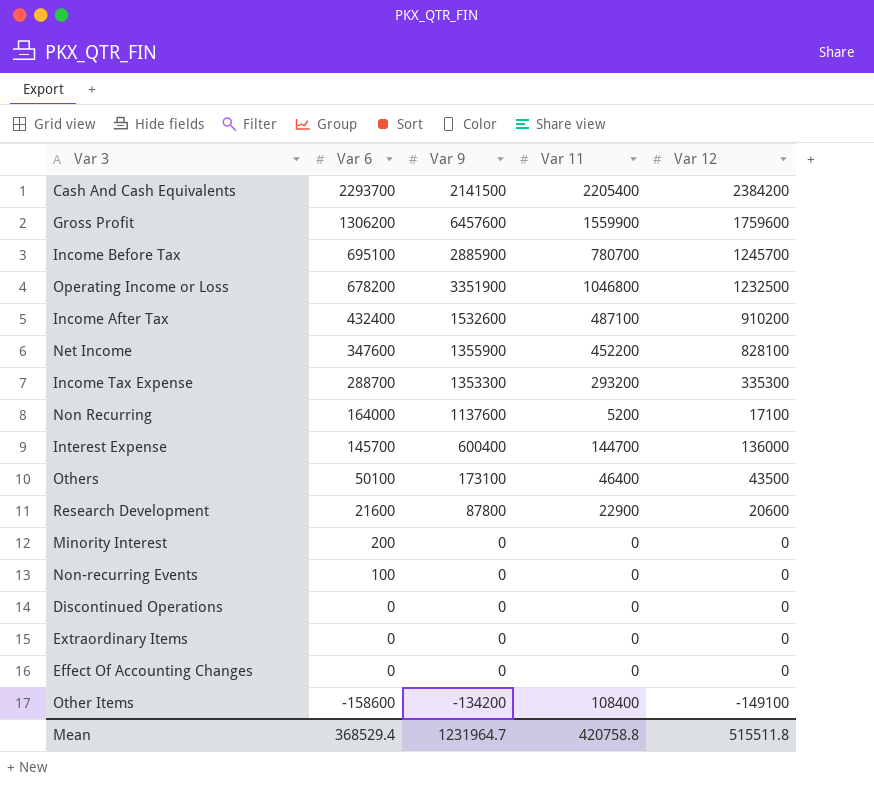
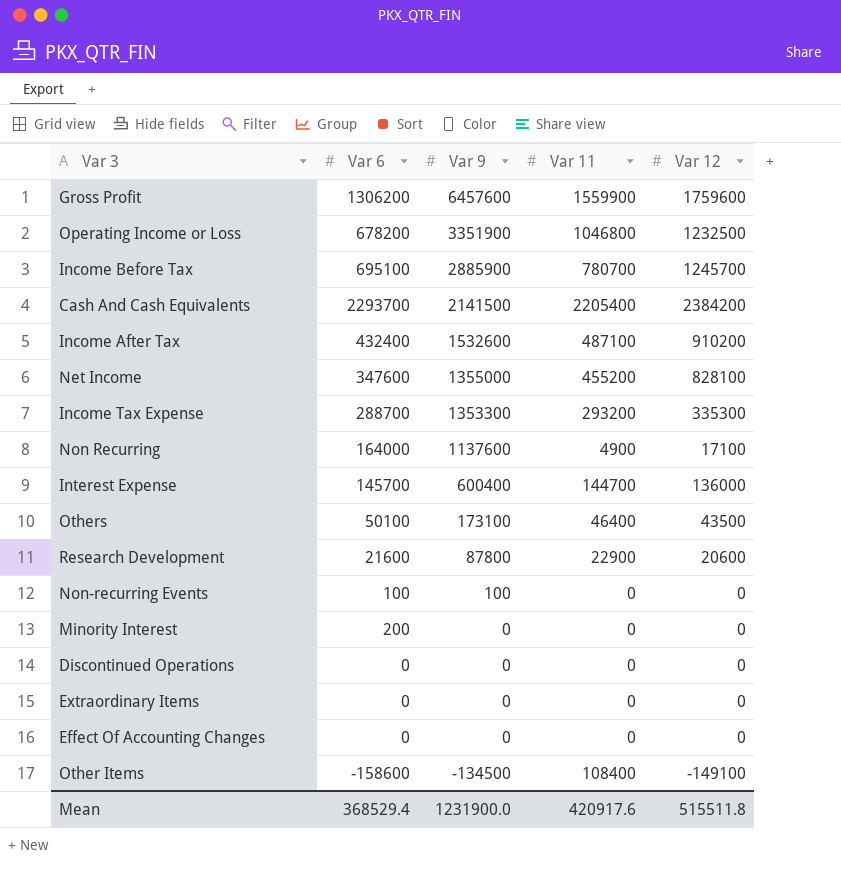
row order: Var 6 descending -> Var 9 descending
Net Income | Var 9: 1355900 -> 1355000
Net Income | Var 11: 452200 -> 455200
Non Recurring | Var 11: 5200 -> 4900
Non-recurring Events | Var 9: 0 -> 100
Other Items | Var 9: -134200 -> -134500
Mean | Var 9: 1231964.7 -> 1231900.0
Mean | Var 11: 420758.8 -> 420917.6

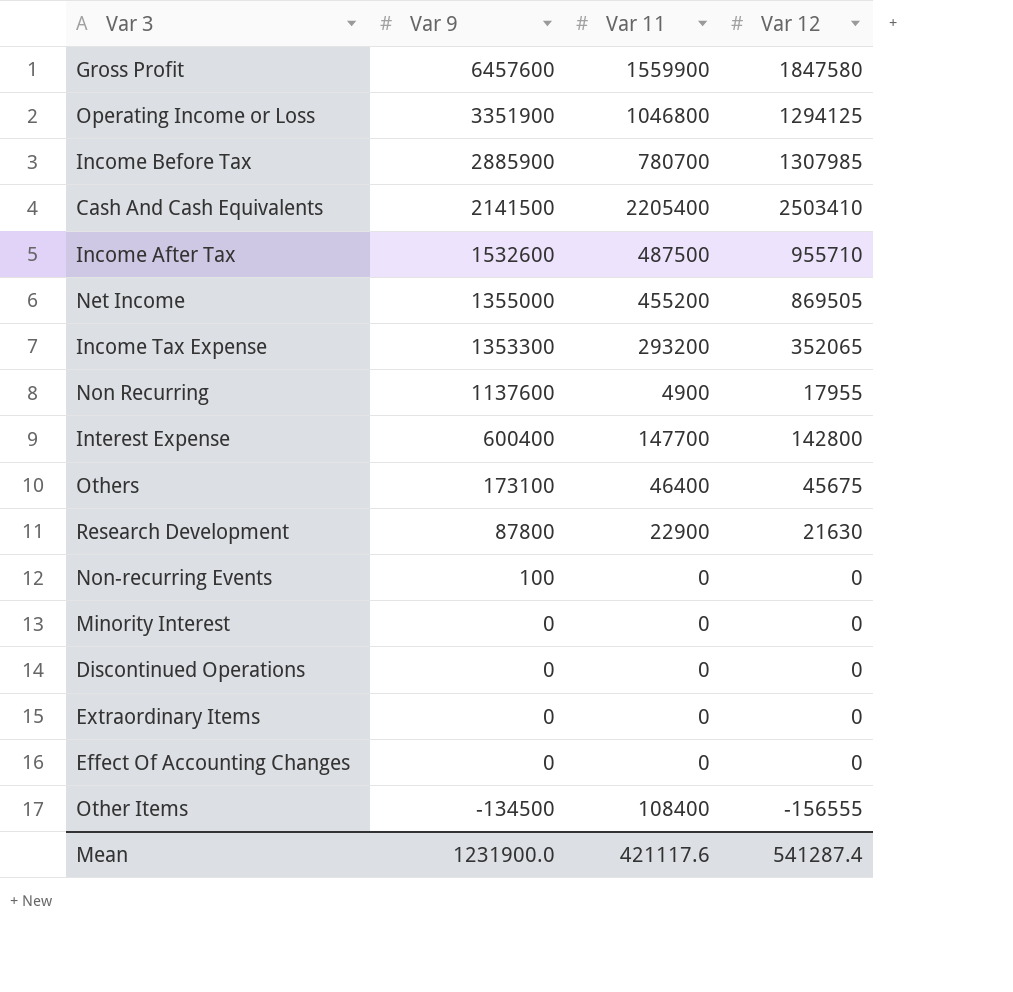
column Var 6 | position: 2 -> none
Gross Profit | Var 12: 1759600 -> 1847580
Operating Income or Loss | Var 12: 1232500 -> 1294125
Income Before Tax | Var 12: 1245700 -> 1307985
Cash And Cash Equivalents | Var 12: 2384200 -> 2503410
Income After Tax | Var 11: 487100 -> 487500
Income After Tax | Var 12: 910200 -> 955710
Net Income | Var 12: 828100 -> 869505
Income Tax Expense | Var 12: 335300 -> 352065
Non Recurring | Var 12: 17100 -> 17955
Interest Expense | Var 11: 144700 -> 147700
Interest Expense | Var 12: 136000 -> 142800
Others | Var 12: 43500 -> 45675
Research Development | Var 12: 20600 -> 21630
Other Items | Var 12: -149100 -> -156555
Mean | Var 11: 420917.6 -> 421117.6
Mean | Var 12: 515511.8 -> 541287.4

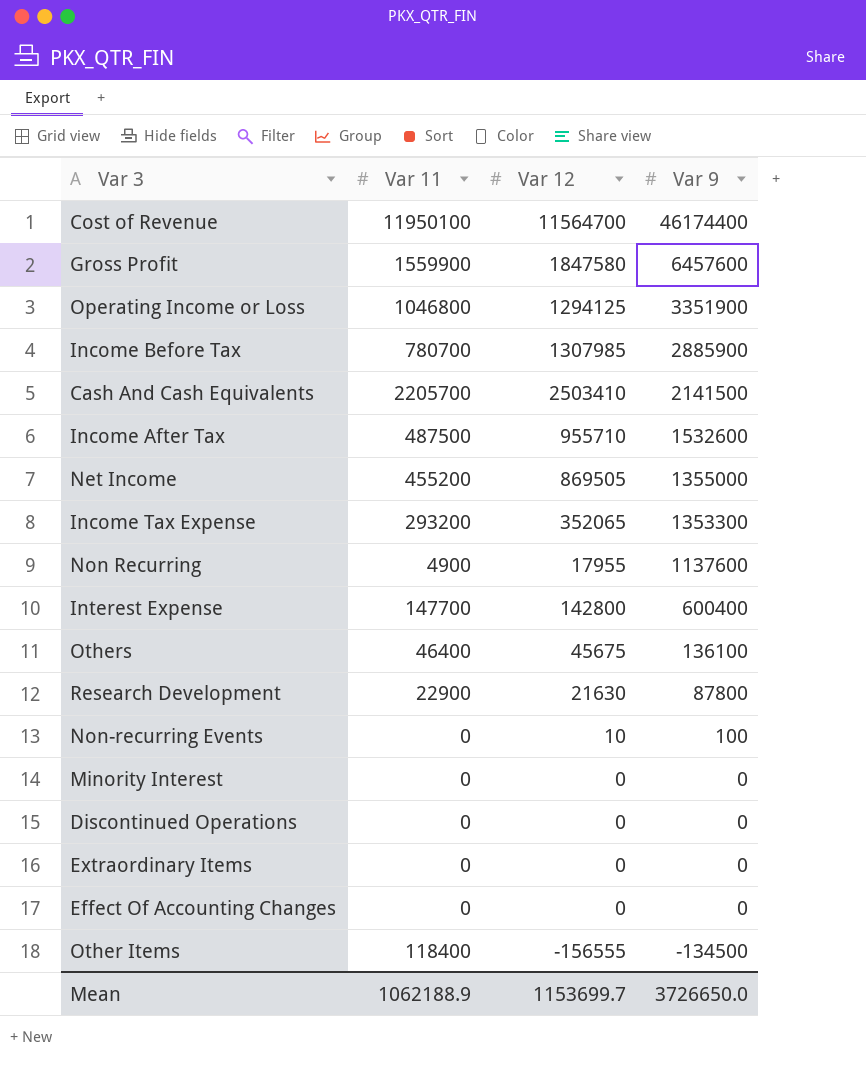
column Var 9 | position: 2 -> 4
row Cost of Revenue: none -> 11950100 | 11564700 | 46174400
Cash And Cash Equivalents | Var 11: 2205400 -> 2205700
Others | Var 9: 173100 -> 136100
Non-recurring Events | Var 12: 0 -> 10
Other Items | Var 11: 108400 -> 118400
Mean | Var 11: 421117.6 -> 1062188.9
Mean | Var 12: 541287.4 -> 1153699.7
Mean | Var 9: 1231900.0 -> 3726650.0

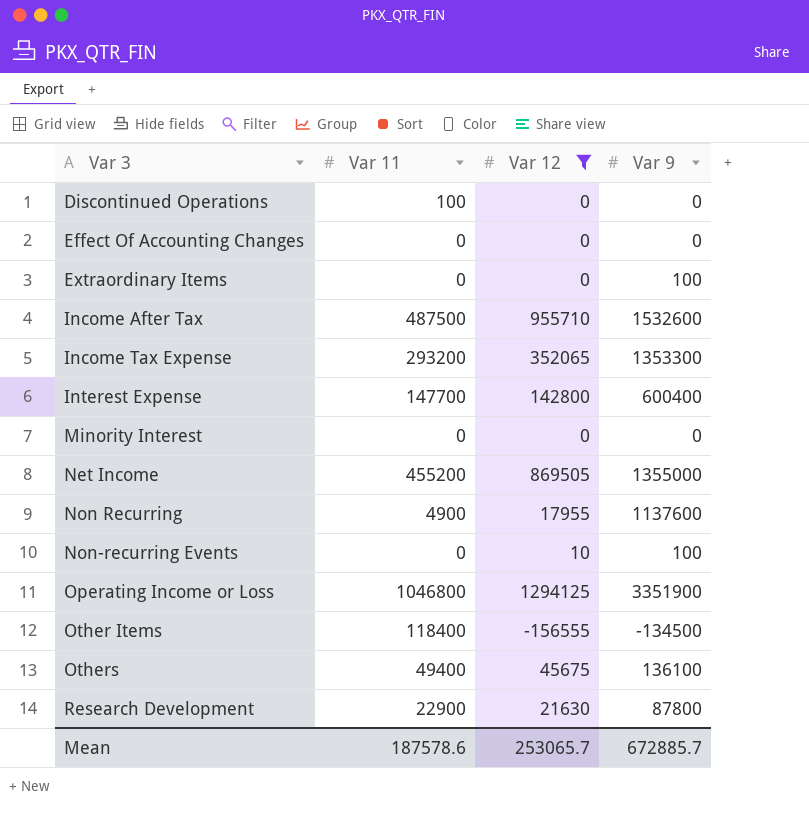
filter: none -> Var 12 <= 1294125
row order: Var 9 descending -> Var 3 ascending
Discontinued Operations | Var 11: 0 -> 100
Extraordinary Items | Var 9: 0 -> 100
Others | Var 11: 46400 -> 49400
Mean | Var 11: 1062188.9 -> 187578.6
Mean | Var 12: 1153699.7 -> 253065.7
Mean | Var 9: 3726650.0 -> 672885.7

